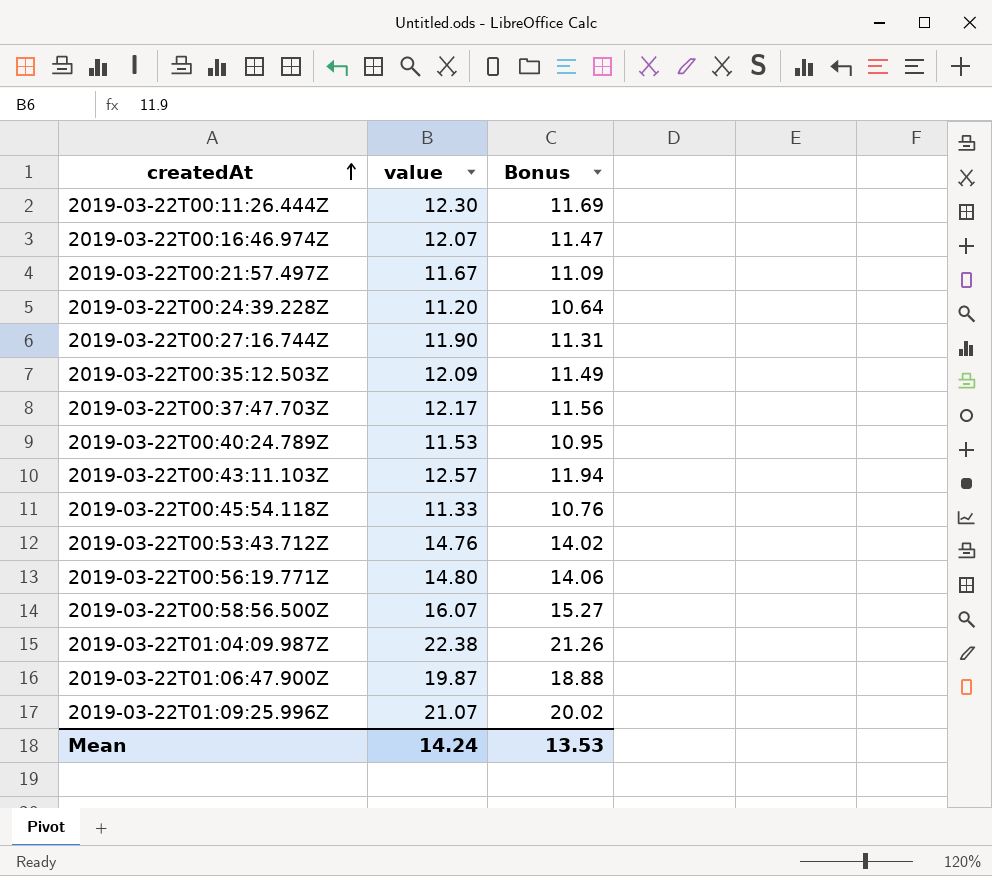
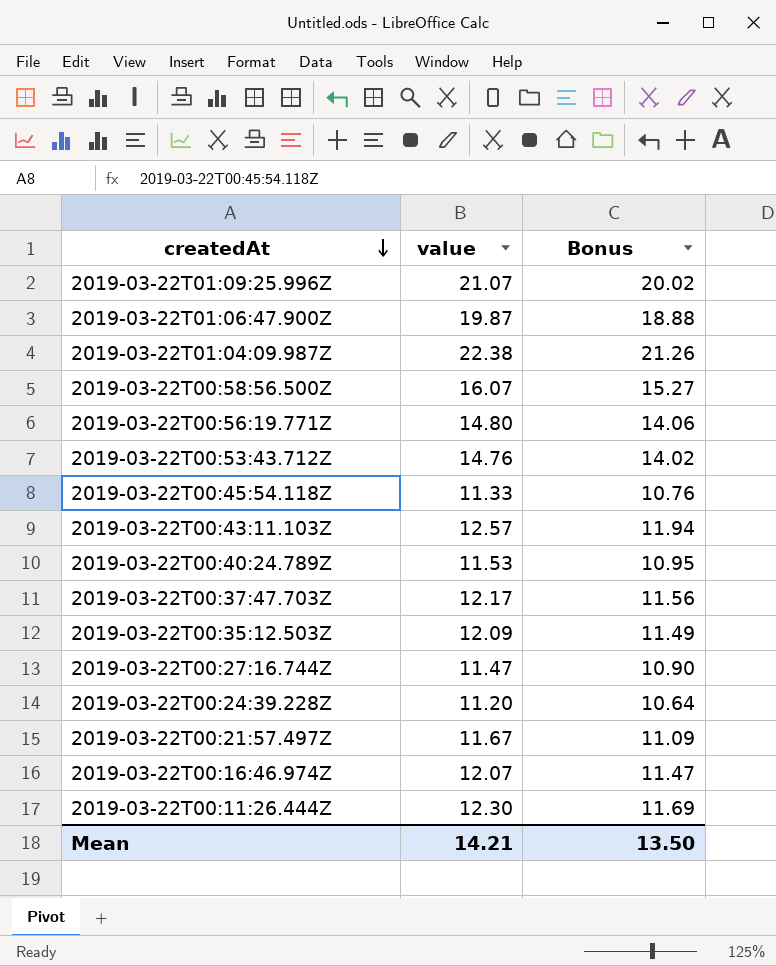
row order: createdAt ascending -> createdAt descending
2019-03-22T00:27:16.744Z | value: 11.90 -> 11.47
2019-03-22T00:27:16.744Z | Bonus: 11.31 -> 10.90
Mean | value: 14.24 -> 14.21
Mean | Bonus: 13.53 -> 13.50

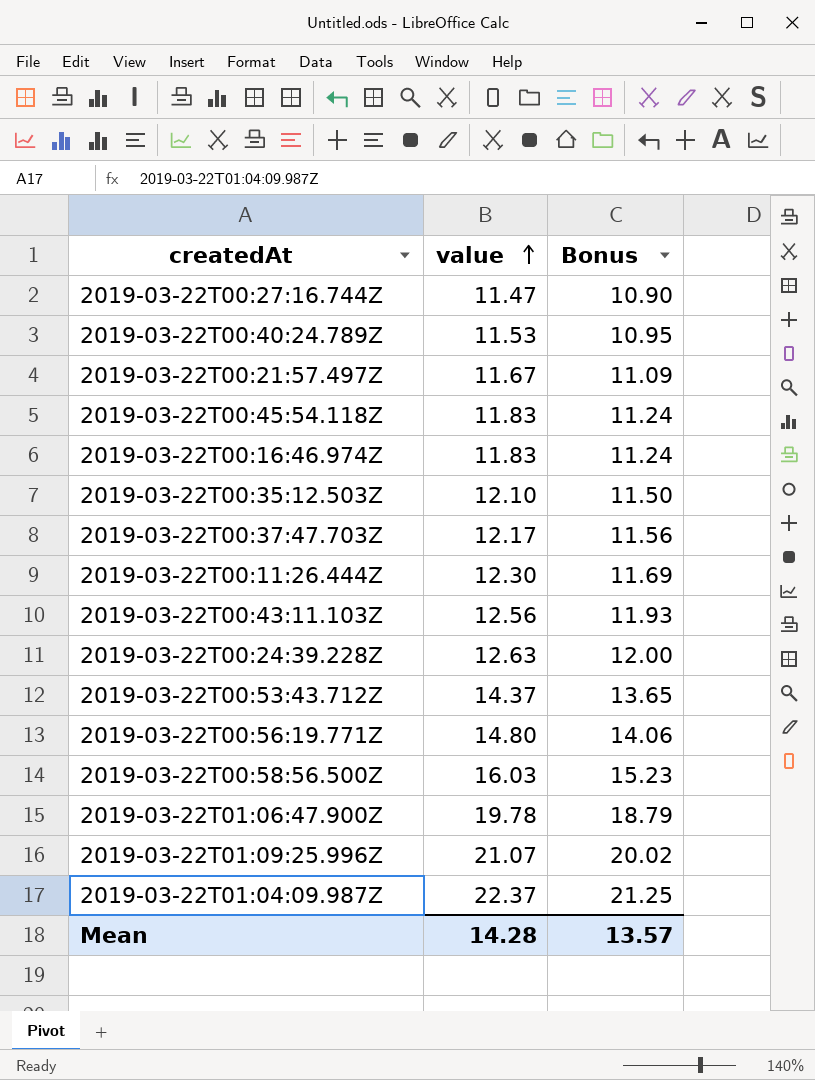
row order: createdAt descending -> value ascending
2019-03-22T00:45:54.118Z | value: 11.33 -> 11.83
2019-03-22T00:45:54.118Z | Bonus: 10.76 -> 11.24
2019-03-22T00:16:46.974Z | value: 12.07 -> 11.83
2019-03-22T00:16:46.974Z | Bonus: 11.47 -> 11.24
2019-03-22T00:35:12.503Z | value: 12.09 -> 12.10
2019-03-22T00:35:12.503Z | Bonus: 11.49 -> 11.50
2019-03-22T00:43:11.103Z | value: 12.57 -> 12.56
2019-03-22T00:43:11.103Z | Bonus: 11.94 -> 11.93
2019-03-22T00:24:39.228Z | value: 11.20 -> 12.63
2019-03-22T00:24:39.228Z | Bonus: 10.64 -> 12.00
2019-03-22T00:53:43.712Z | value: 14.76 -> 14.37
2019-03-22T00:53:43.712Z | Bonus: 14.02 -> 13.65
2019-03-22T00:58:56.500Z | value: 16.07 -> 16.03
2019-03-22T00:58:56.500Z | Bonus: 15.27 -> 15.23
2019-03-22T01:06:47.900Z | value: 19.87 -> 19.78
2019-03-22T01:06:47.900Z | Bonus: 18.88 -> 18.79
2019-03-22T01:04:09.987Z | value: 22.38 -> 22.37
2019-03-22T01:04:09.987Z | Bonus: 21.26 -> 21.25
Mean | value: 14.21 -> 14.28
Mean | Bonus: 13.50 -> 13.57

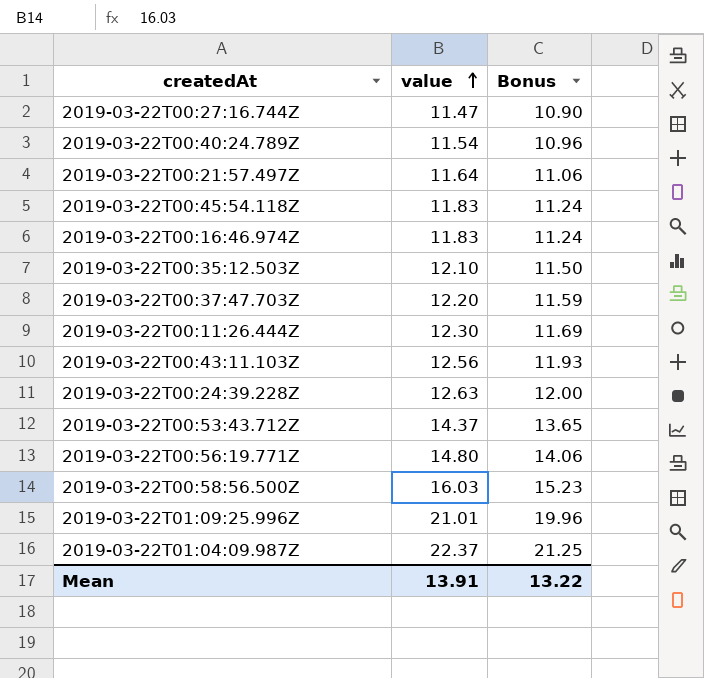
row 2019-03-22T01:06:47.900Z: 19.78 | 18.79 -> none
2019-03-22T00:40:24.789Z | value: 11.53 -> 11.54
2019-03-22T00:40:24.789Z | Bonus: 10.95 -> 10.96
2019-03-22T00:21:57.497Z | value: 11.67 -> 11.64
2019-03-22T00:21:57.497Z | Bonus: 11.09 -> 11.06
2019-03-22T00:37:47.703Z | value: 12.17 -> 12.20
2019-03-22T00:37:47.703Z | Bonus: 11.56 -> 11.59
2019-03-22T01:09:25.996Z | value: 21.07 -> 21.01
2019-03-22T01:09:25.996Z | Bonus: 20.02 -> 19.96
Mean | value: 14.28 -> 13.91
Mean | Bonus: 13.57 -> 13.22

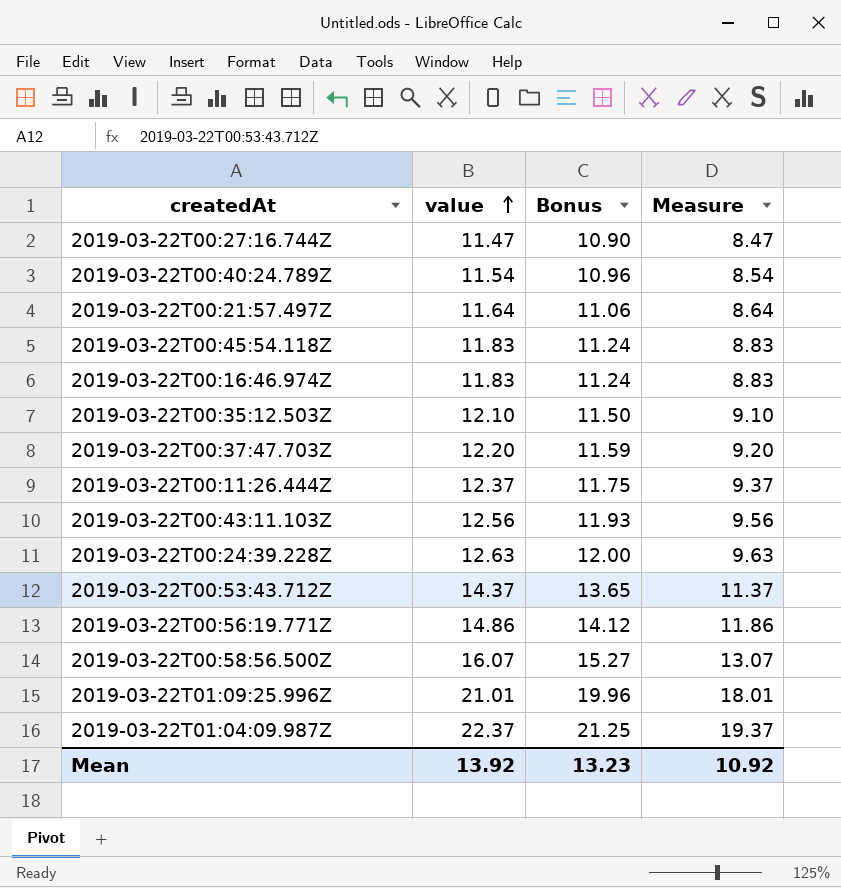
column Measure | formula: none -> [value] - 3
2019-03-22T00:11:26.444Z | value: 12.30 -> 12.37
2019-03-22T00:11:26.444Z | Bonus: 11.69 -> 11.75
2019-03-22T00:56:19.771Z | value: 14.80 -> 14.86
2019-03-22T00:56:19.771Z | Bonus: 14.06 -> 14.12
2019-03-22T00:58:56.500Z | value: 16.03 -> 16.07
2019-03-22T00:58:56.500Z | Bonus: 15.23 -> 15.27
Mean | value: 13.91 -> 13.92
Mean | Bonus: 13.22 -> 13.23

